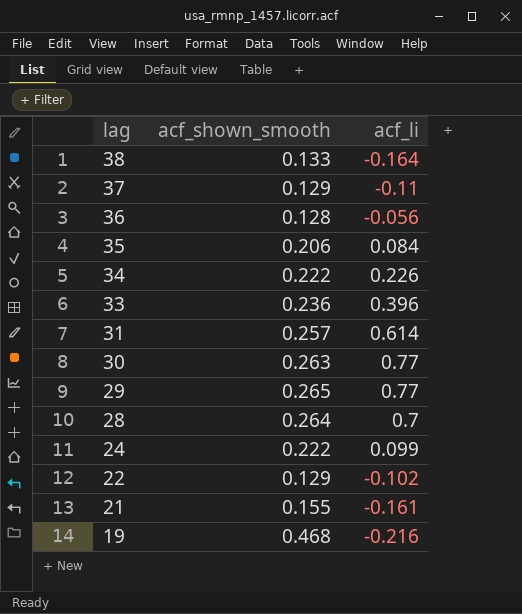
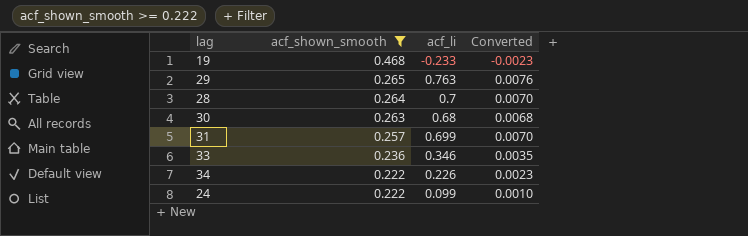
filter: none -> acf_shown_smooth >= 0.222
row order: lag descending -> acf_shown_smooth descending
column Converted | formula: none -> [acf_li] * 0.01
19 | acf_li: -0.216 -> -0.233
29 | acf_li: 0.77 -> 0.763
30 | acf_li: 0.77 -> 0.68
31 | acf_li: 0.614 -> 0.699
33 | acf_li: 0.396 -> 0.346

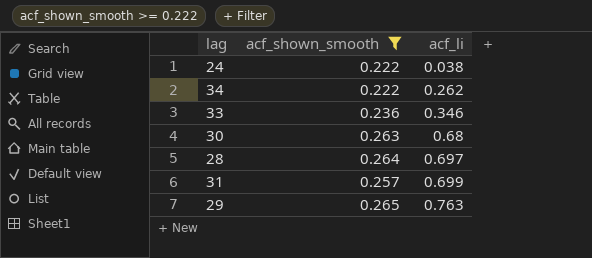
row order: acf_shown_smooth descending -> acf_li ascending
column Converted | formula: [acf_li] * 0.01 -> none
row 19: 0.468 | -0.233 | -0.0023 -> none
24 | acf_li: 0.099 -> 0.038
34 | acf_li: 0.226 -> 0.262
28 | acf_li: 0.7 -> 0.697

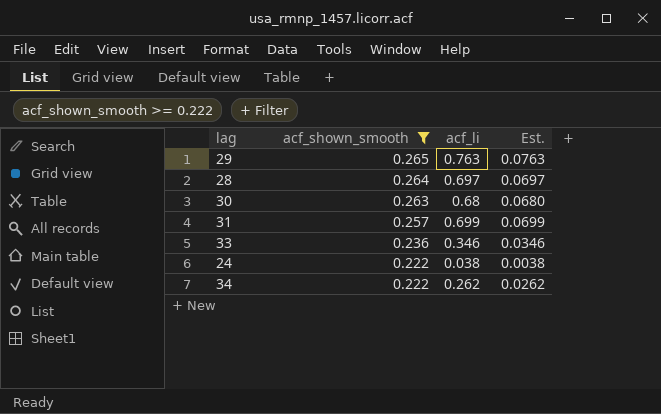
row order: acf_li ascending -> acf_shown_smooth descending
column Est. | formula: none -> [acf_li] * 0.1

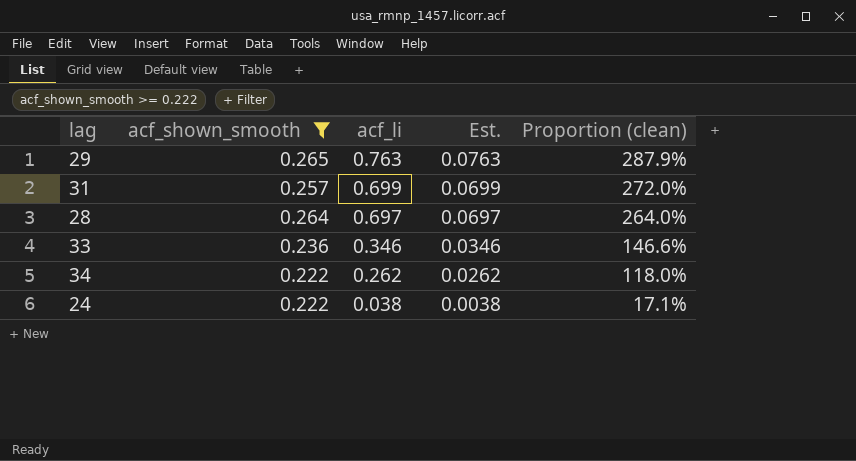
row order: acf_shown_smooth descending -> acf_li descending
column Proportion (clean) | formula: none -> [acf_li] / [acf_shown_smooth]
row 30: 0.263 | 0.68 | 0.0680 -> none

